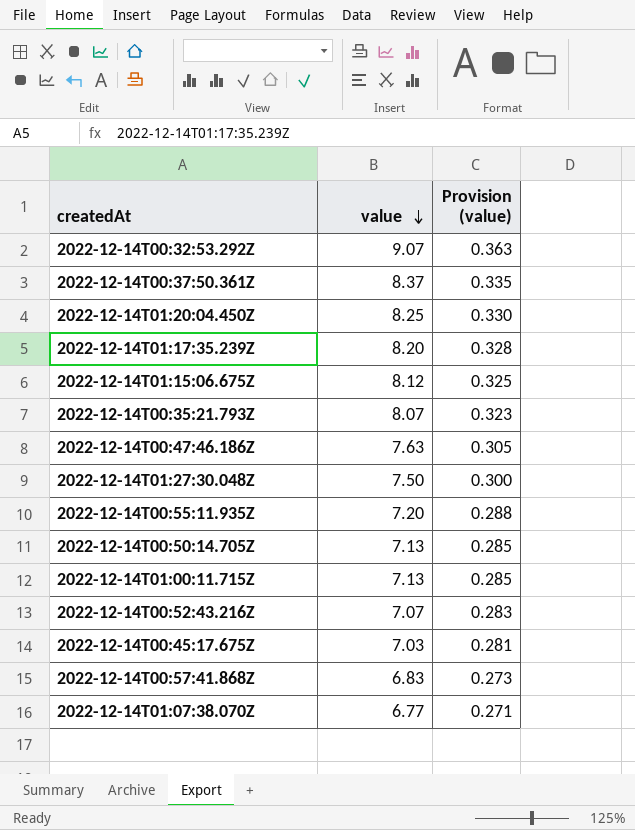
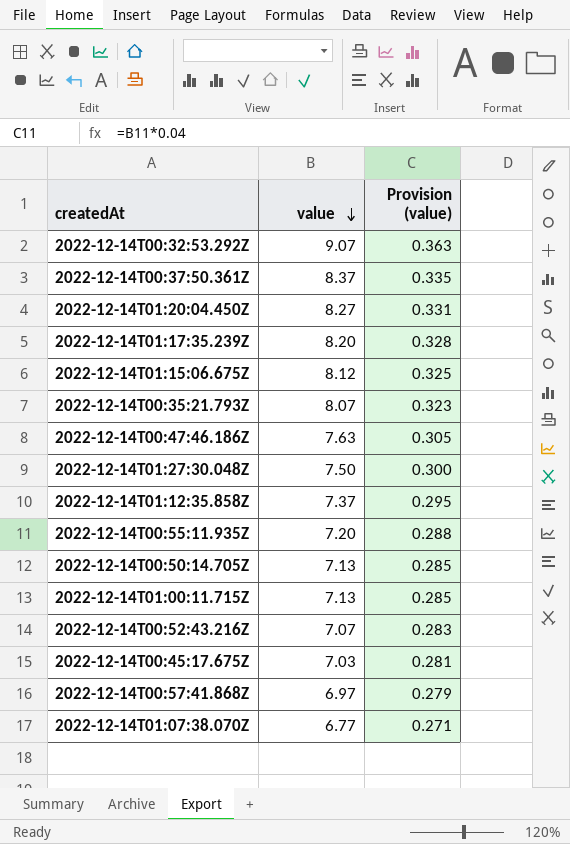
2022-12-14T01:20:04.450Z | value: 8.25 -> 8.27
2022-12-14T01:20:04.450Z | Provision (value): 0.330 -> 0.331
row 2022-12-14T01:12:35.858Z: none -> 7.37 | 0.295
2022-12-14T00:57:41.868Z | value: 6.83 -> 6.97
2022-12-14T00:57:41.868Z | Provision (value): 0.273 -> 0.279

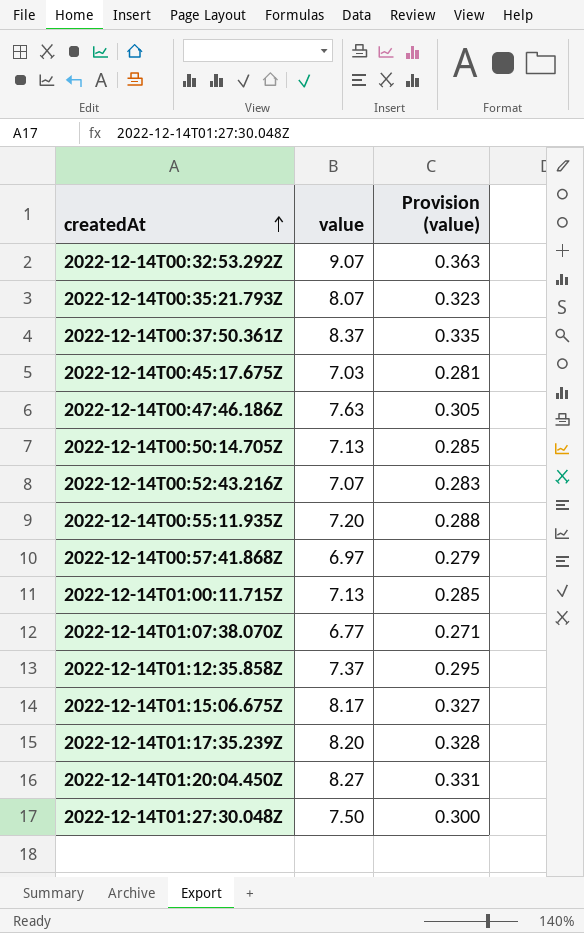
row order: value descending -> createdAt ascending
2022-12-14T01:15:06.675Z | value: 8.12 -> 8.17
2022-12-14T01:15:06.675Z | Provision (value): 0.325 -> 0.327

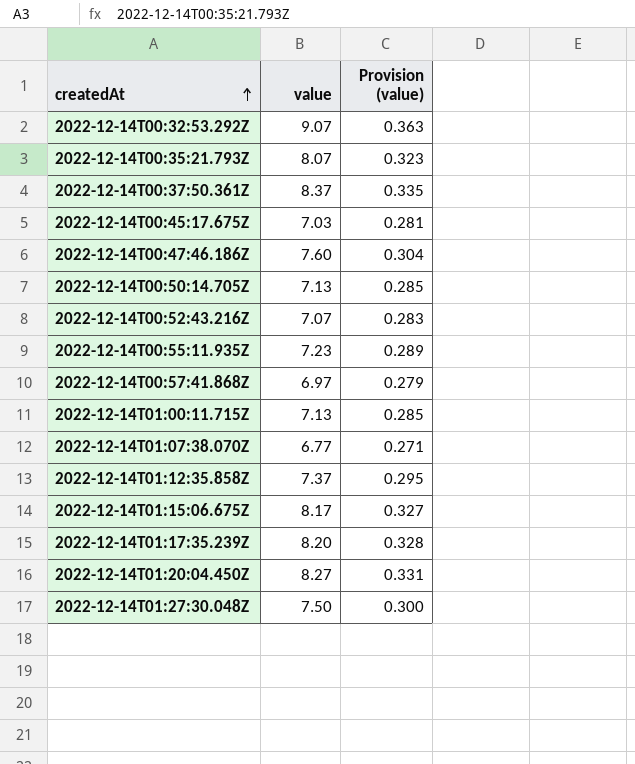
2022-12-14T00:47:46.186Z | value: 7.63 -> 7.60
2022-12-14T00:47:46.186Z | Provision (value): 0.305 -> 0.304
2022-12-14T00:55:11.935Z | value: 7.20 -> 7.23
2022-12-14T00:55:11.935Z | Provision (value): 0.288 -> 0.289

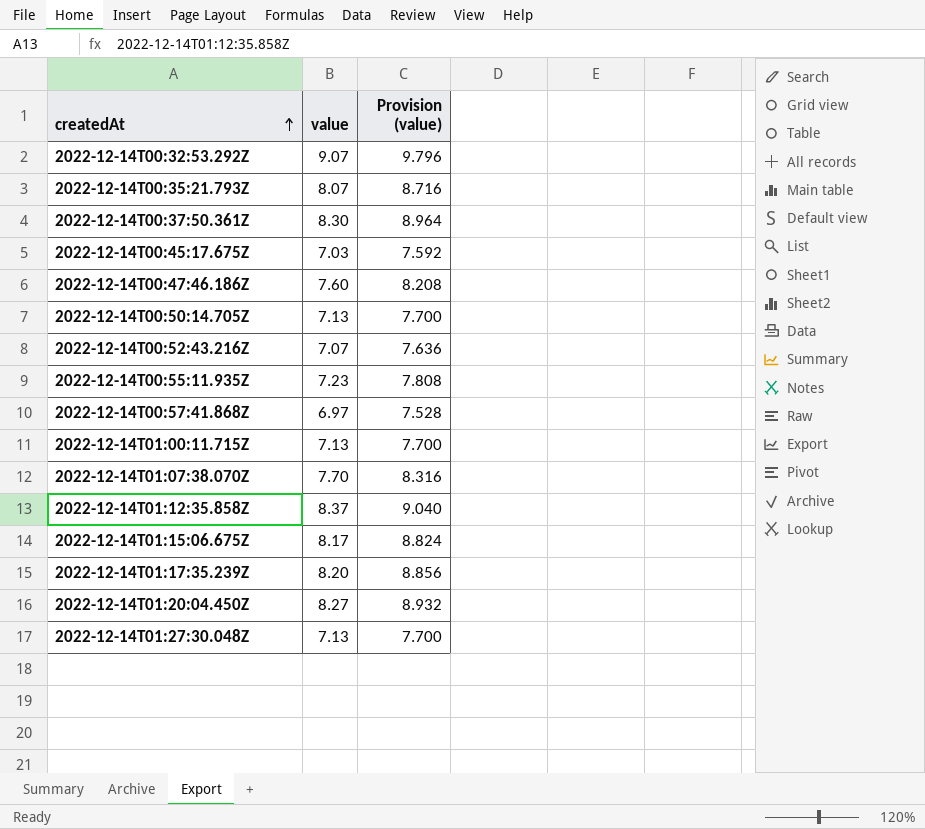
column Provision (value) | formula: [value] * 0.04 -> [value] * 1.08
2022-12-14T00:37:50.361Z | value: 8.37 -> 8.30
2022-12-14T01:07:38.070Z | value: 6.77 -> 7.70
2022-12-14T01:12:35.858Z | value: 7.37 -> 8.37
2022-12-14T01:27:30.048Z | value: 7.50 -> 7.13

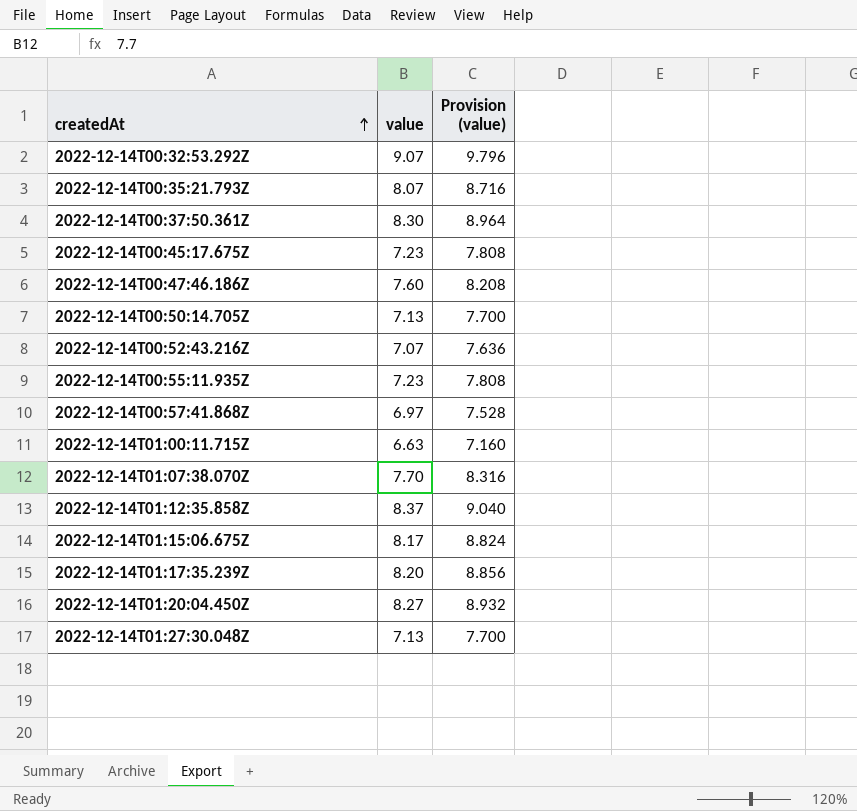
2022-12-14T00:45:17.675Z | value: 7.03 -> 7.23
2022-12-14T00:45:17.675Z | Provision (value): 7.592 -> 7.808
2022-12-14T01:00:11.715Z | value: 7.13 -> 6.63
2022-12-14T01:00:11.715Z | Provision (value): 7.700 -> 7.160

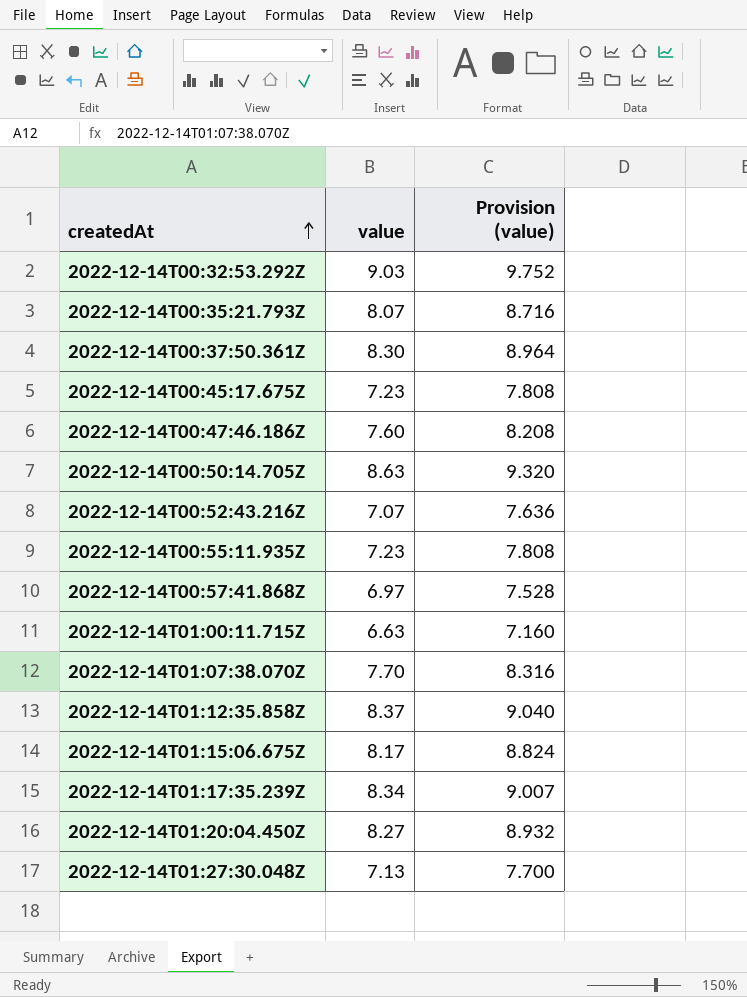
2022-12-14T00:32:53.292Z | value: 9.07 -> 9.03
2022-12-14T00:32:53.292Z | Provision (value): 9.796 -> 9.752
2022-12-14T00:50:14.705Z | value: 7.13 -> 8.63
2022-12-14T00:50:14.705Z | Provision (value): 7.700 -> 9.320
2022-12-14T01:17:35.239Z | value: 8.20 -> 8.34
2022-12-14T01:17:35.239Z | Provision (value): 8.856 -> 9.007

